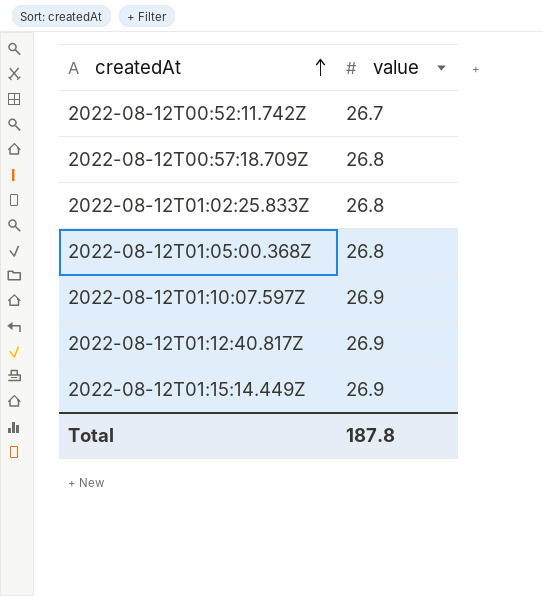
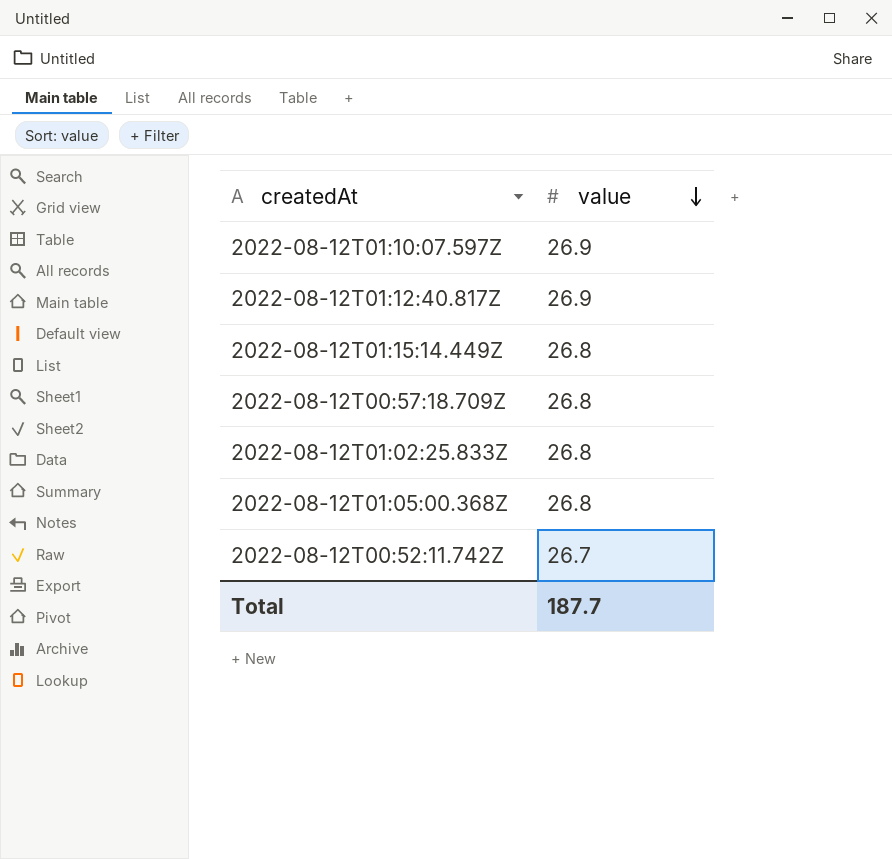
row order: createdAt ascending -> value descending
2022-08-12T01:15:14.449Z | value: 26.9 -> 26.8
Total | value: 187.8 -> 187.7

